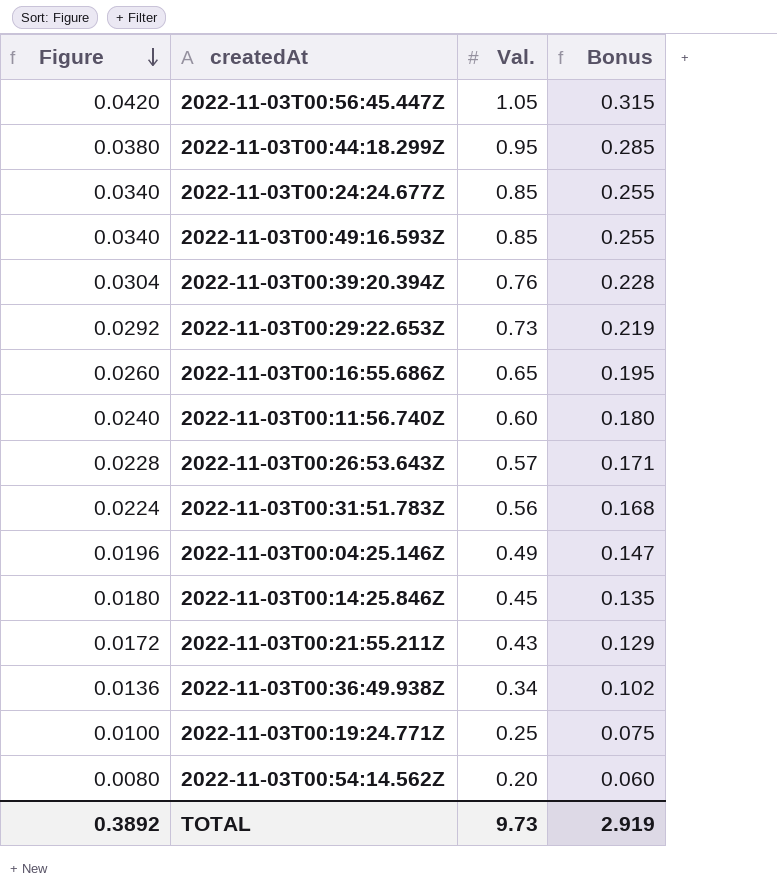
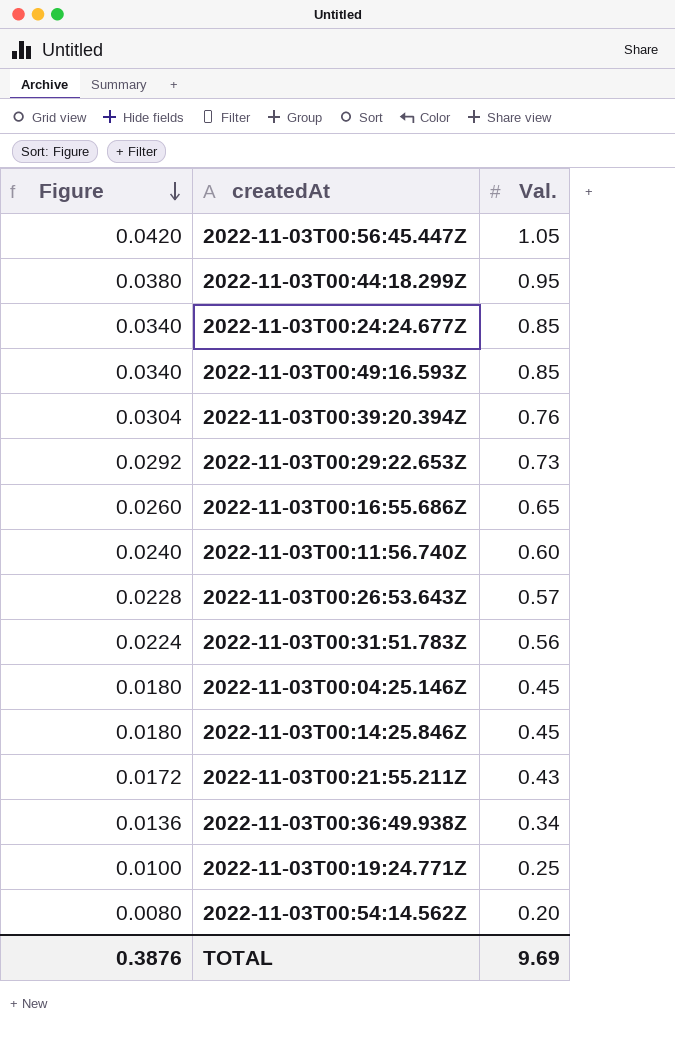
column Bonus | formula: [Val.] * 0.3 -> none
2022-11-03T00:04:25.146Z | Figure: 0.0196 -> 0.0180
2022-11-03T00:04:25.146Z | Val.: 0.49 -> 0.45
TOTAL | Figure: 0.3892 -> 0.3876
TOTAL | Val.: 9.73 -> 9.69

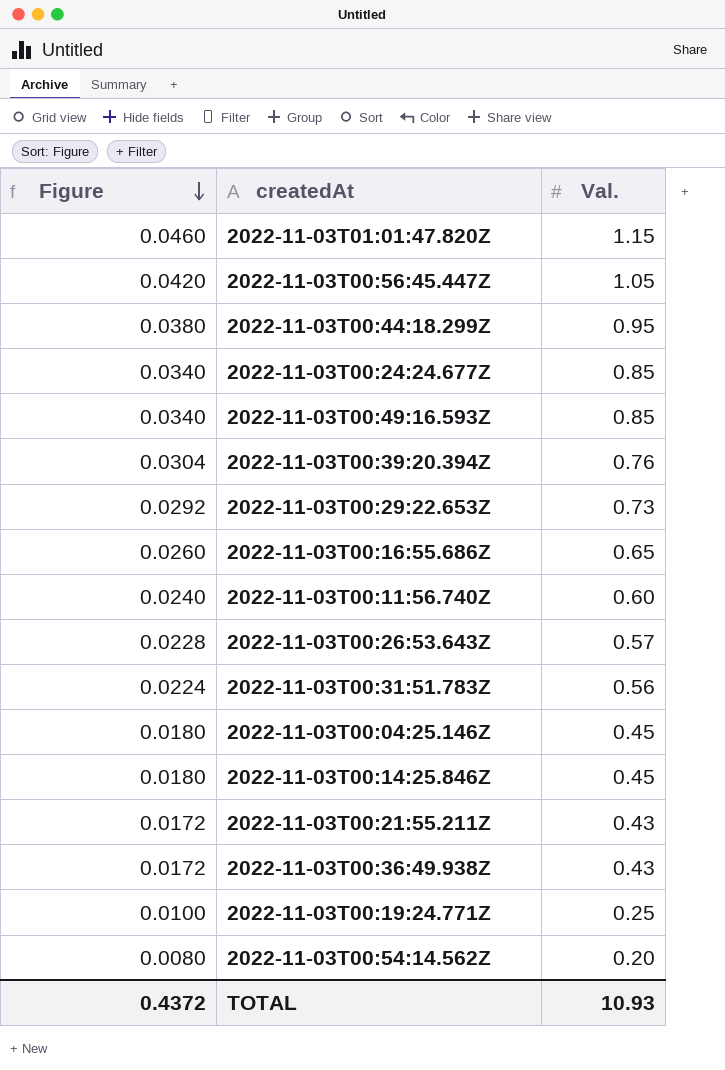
row 2022-11-03T01:01:47.820Z: none -> 0.0460 | 1.15
2022-11-03T00:36:49.938Z | Figure: 0.0136 -> 0.0172
2022-11-03T00:36:49.938Z | Val.: 0.34 -> 0.43
TOTAL | Figure: 0.3876 -> 0.4372
TOTAL | Val.: 9.69 -> 10.93

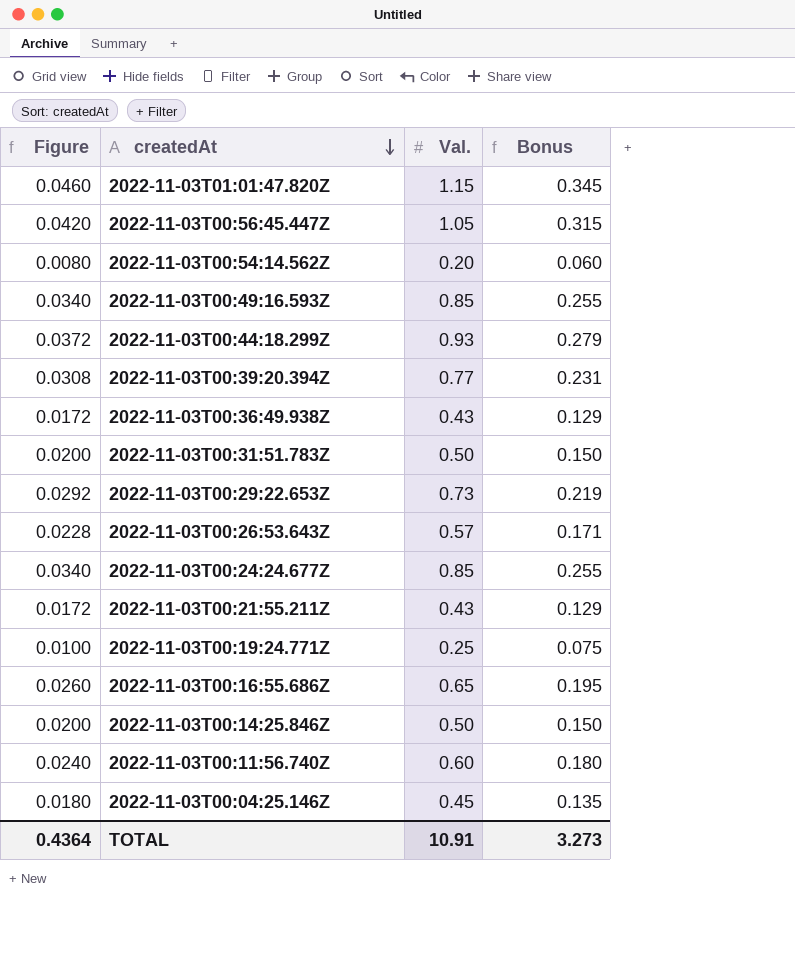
row order: Figure descending -> createdAt descending
column Bonus | formula: none -> [Val.] * 0.3
2022-11-03T00:44:18.299Z | Figure: 0.0380 -> 0.0372
2022-11-03T00:44:18.299Z | Val.: 0.95 -> 0.93
2022-11-03T00:39:20.394Z | Figure: 0.0304 -> 0.0308
2022-11-03T00:39:20.394Z | Val.: 0.76 -> 0.77
2022-11-03T00:31:51.783Z | Figure: 0.0224 -> 0.0200
2022-11-03T00:31:51.783Z | Val.: 0.56 -> 0.50
2022-11-03T00:14:25.846Z | Figure: 0.0180 -> 0.0200
2022-11-03T00:14:25.846Z | Val.: 0.45 -> 0.50
TOTAL | Figure: 0.4372 -> 0.4364
TOTAL | Val.: 10.93 -> 10.91

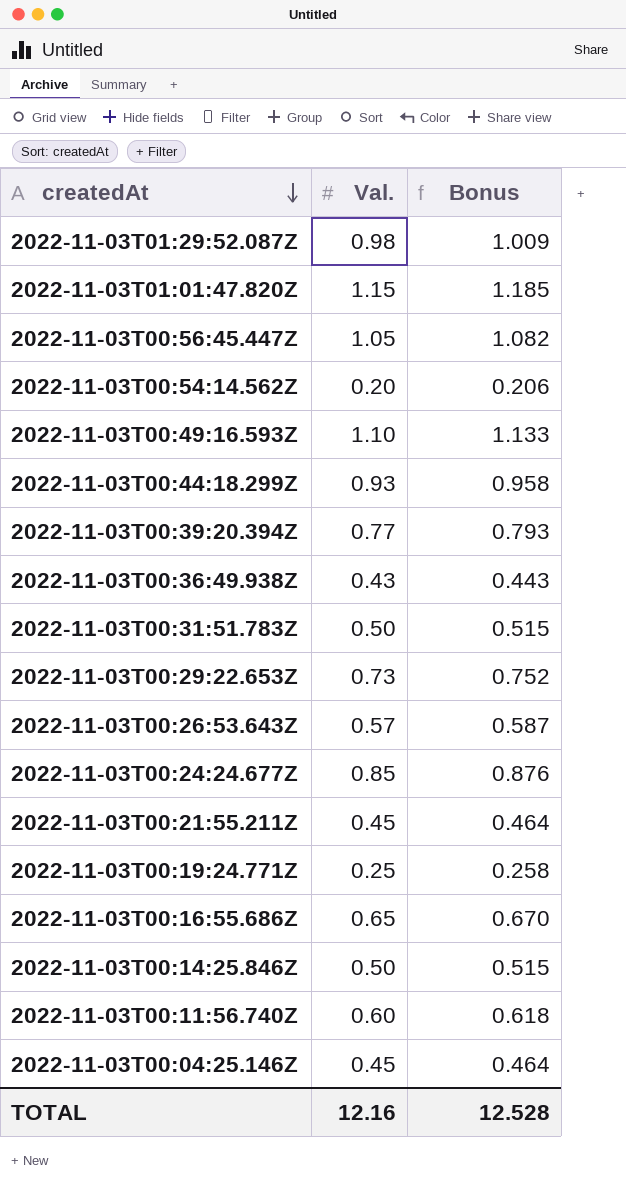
column Figure | formula: [Val.] * 0.04 -> none
column Bonus | formula: [Val.] * 0.3 -> [Val.] * 1.03
row 2022-11-03T01:29:52.087Z: none -> 0.98 | 1.009
2022-11-03T00:49:16.593Z | Val.: 0.85 -> 1.10
2022-11-03T00:21:55.211Z | Val.: 0.43 -> 0.45
TOTAL | Val.: 10.91 -> 12.16
TOTAL | Bonus: 3.273 -> 12.528

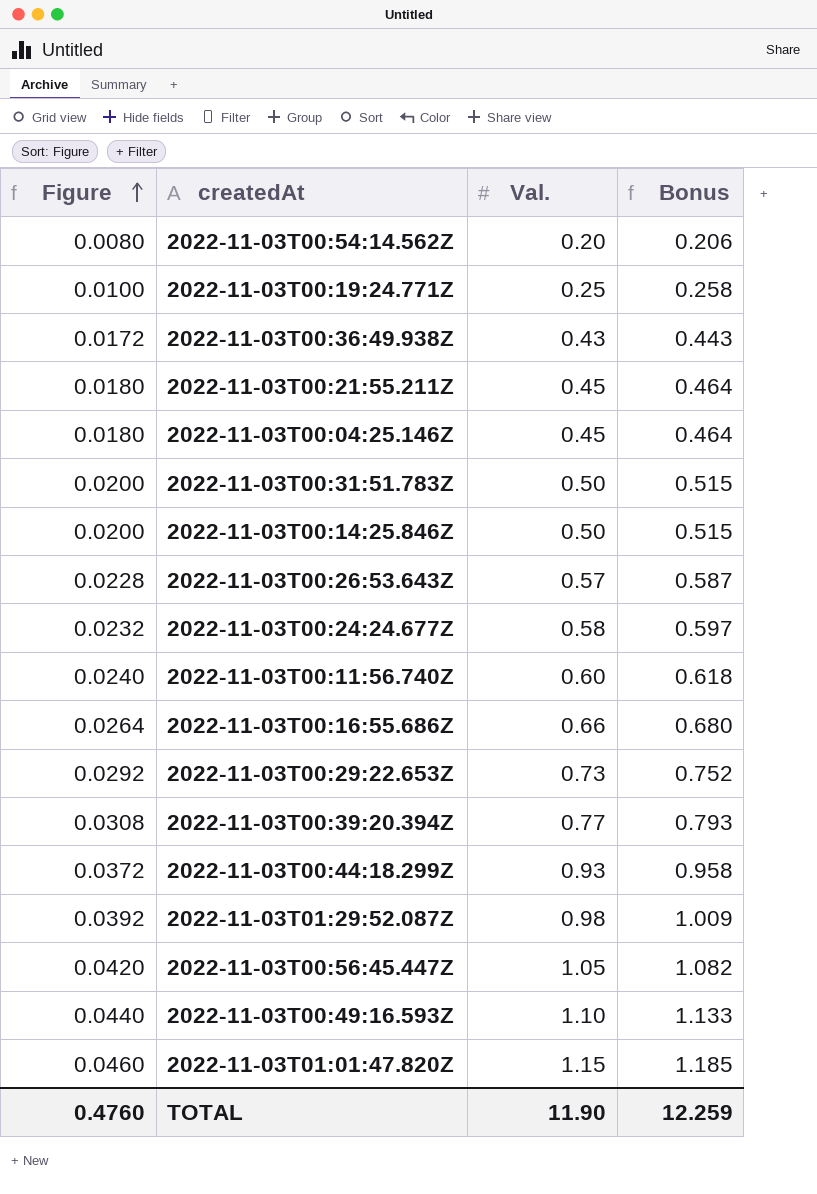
row order: createdAt descending -> Figure ascending
column Figure | formula: none -> [Val.] * 0.04
2022-11-03T00:24:24.677Z | Val.: 0.85 -> 0.58
2022-11-03T00:24:24.677Z | Bonus: 0.876 -> 0.597
2022-11-03T00:16:55.686Z | Val.: 0.65 -> 0.66
2022-11-03T00:16:55.686Z | Bonus: 0.670 -> 0.680
TOTAL | Val.: 12.16 -> 11.90
TOTAL | Bonus: 12.528 -> 12.259

